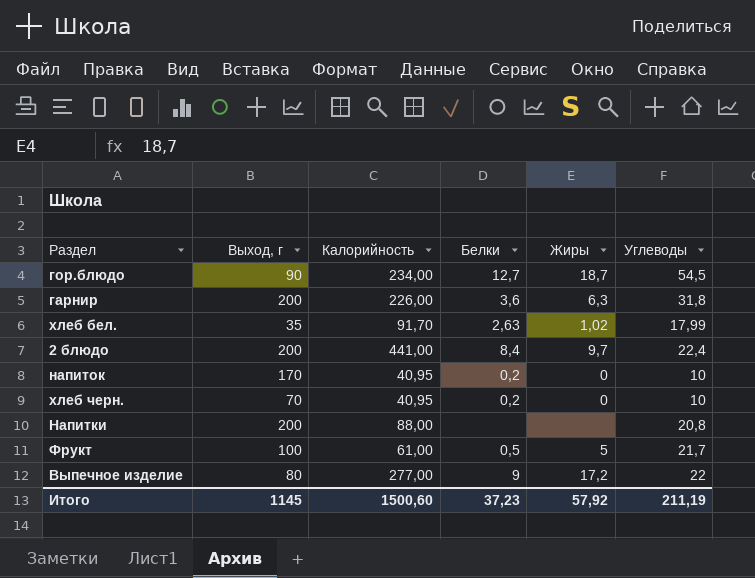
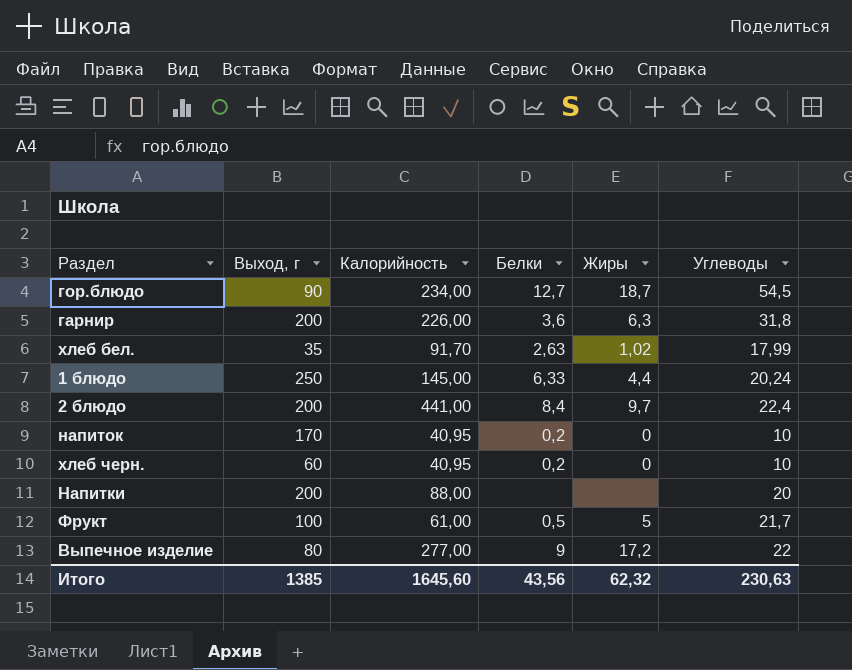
row 1 блюдо: none -> 250 | 145,00 | 6,33 | 4,4 | 20,24
хлеб черн. | Выход, г: 70 -> 60
Напитки | Углеводы: 20,8 -> 20
Итого | Выход, г: 1145 -> 1385
Итого | Калорийность: 1500,60 -> 1645,60
Итого | Белки: 37,23 -> 43,56
Итого | Жиры: 57,92 -> 62,32
Итого | Углеводы: 211,19 -> 230,63

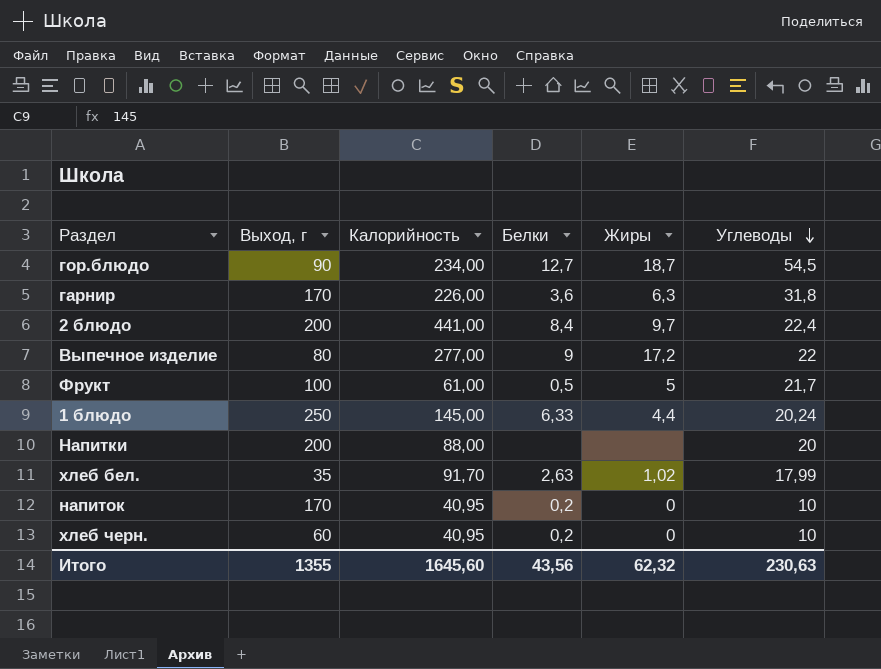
row order: none -> Углеводы descending
гарнир | Выход, г: 200 -> 170
Итого | Выход, г: 1385 -> 1355

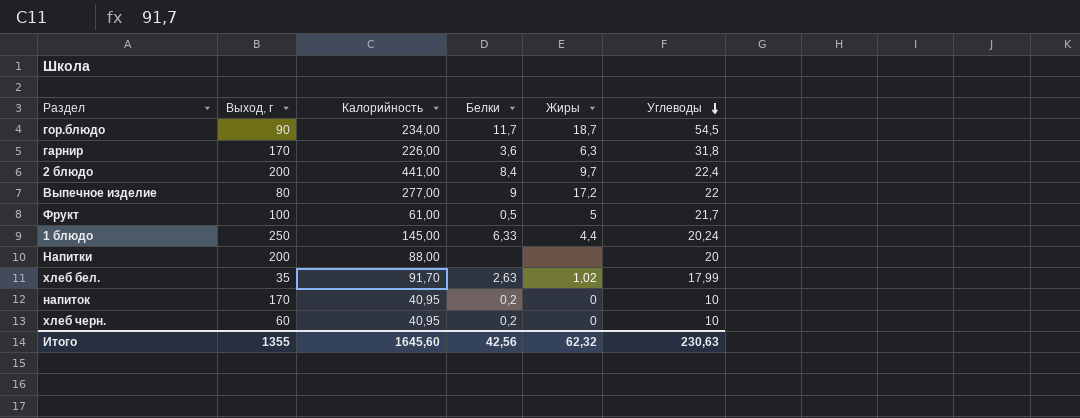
гор.блюдо | Белки: 12,7 -> 11,7
Итого | Белки: 43,56 -> 42,56

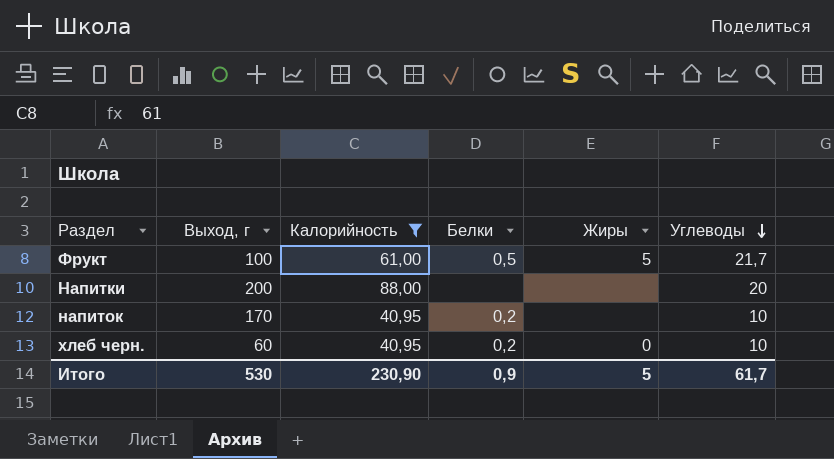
filter: none -> Калорийность <= 88,00
напиток | Жиры: 0 -> none
Итого | Выход, г: 1355 -> 530
Итого | Калорийность: 1645,60 -> 230,90
Итого | Белки: 42,56 -> 0,9
Итого | Жиры: 62,32 -> 5
Итого | Углеводы: 230,63 -> 61,7

